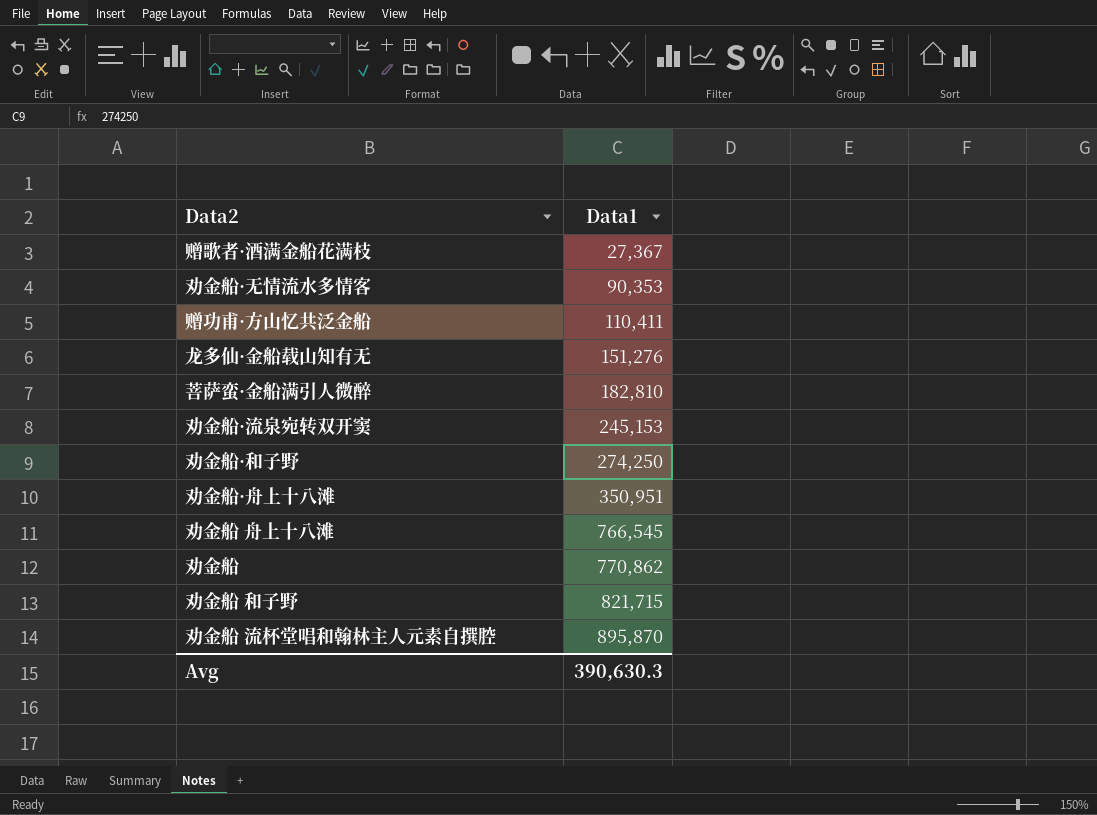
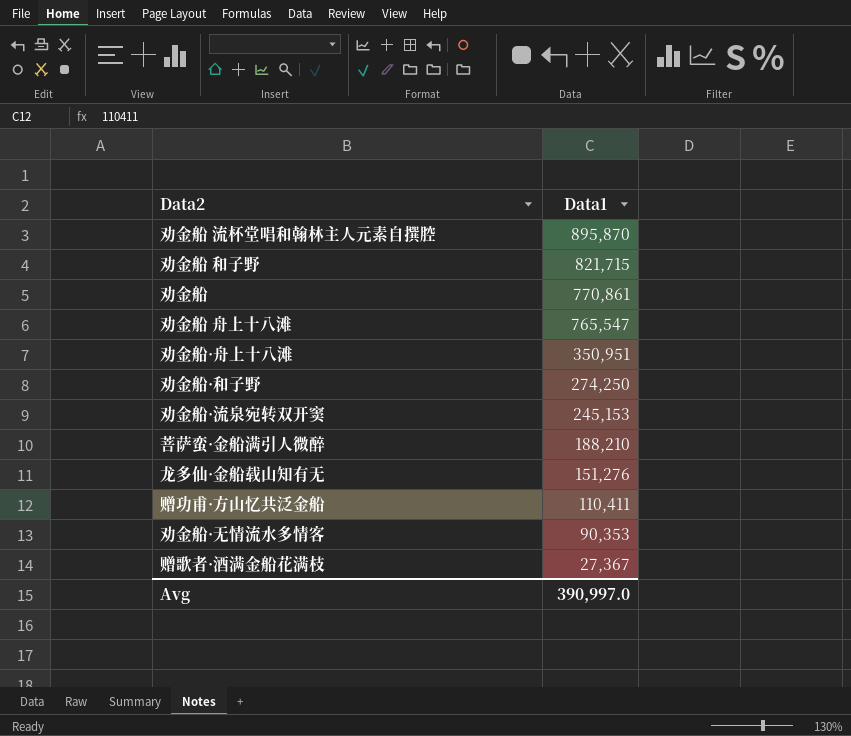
row order: Data1 ascending -> Data1 descending
劝金船 | Data1: 770,862 -> 770,861
劝金船 舟上十八滩 | Data1: 766,545 -> 765,547
菩萨蛮·金船满引人微醉 | Data1: 182,810 -> 188,210
Avg | Data1: 390,630.3 -> 390,997.0

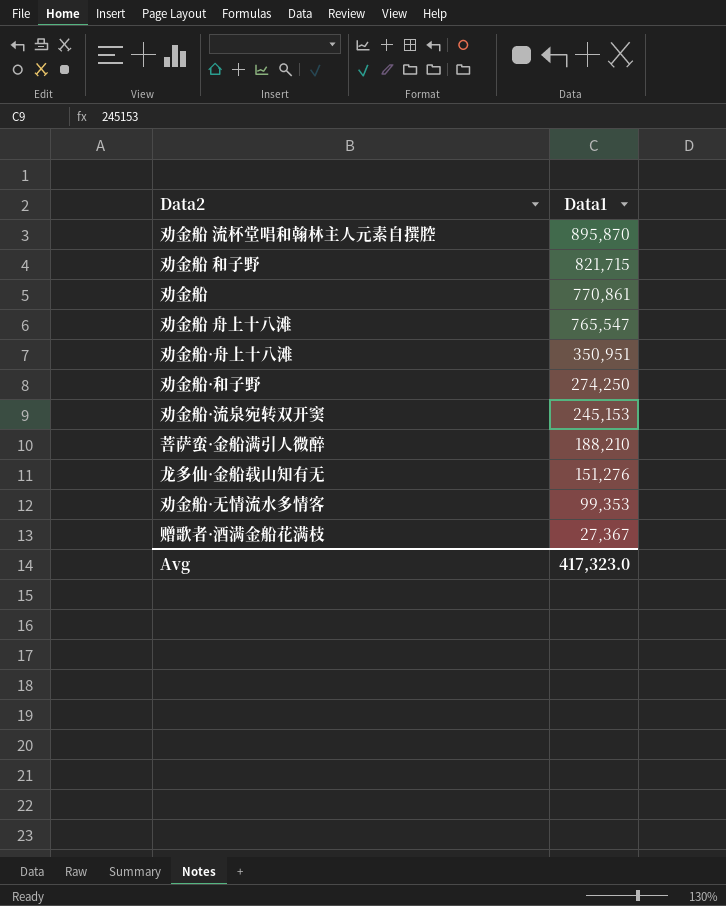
row 赠功甫·方山忆共泛金船: 110,411 -> none
劝金船·无情流水多情客 | Data1: 90,353 -> 99,353
Avg | Data1: 390,997.0 -> 417,323.0

